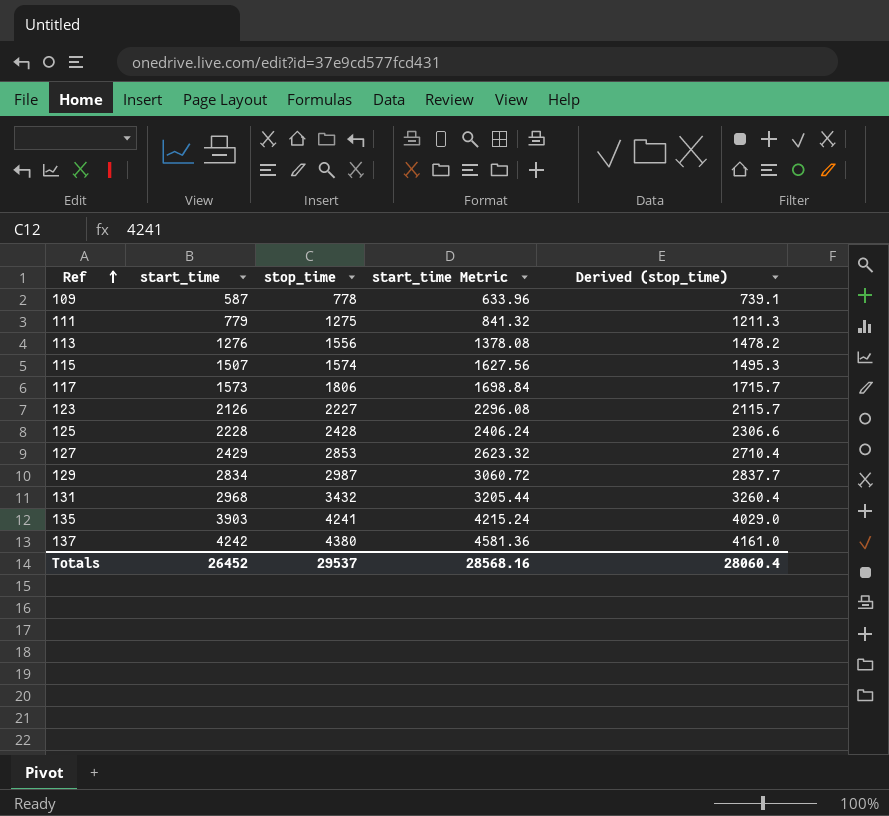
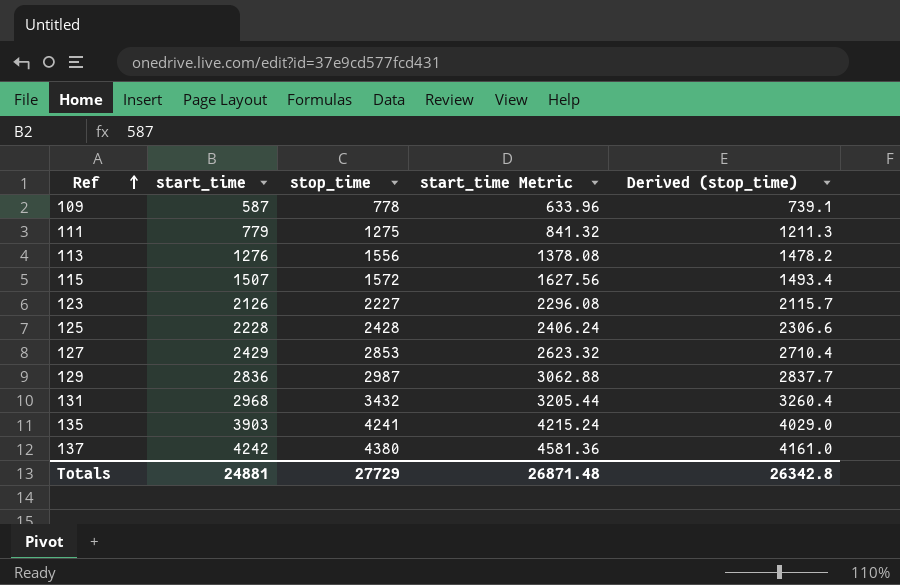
row 117: 1573 | 1806 | 1698.84 | 1715.7 -> none
115 | stop_time: 1574 -> 1572
115 | Derived (stop_time): 1495.3 -> 1493.4
129 | start_time: 2834 -> 2836
129 | start_time Metric: 3060.72 -> 3062.88
Totals | start_time: 26452 -> 24881
Totals | stop_time: 29537 -> 27729
Totals | start_time Metric: 28568.16 -> 26871.48
Totals | Derived (stop_time): 28060.4 -> 26342.8

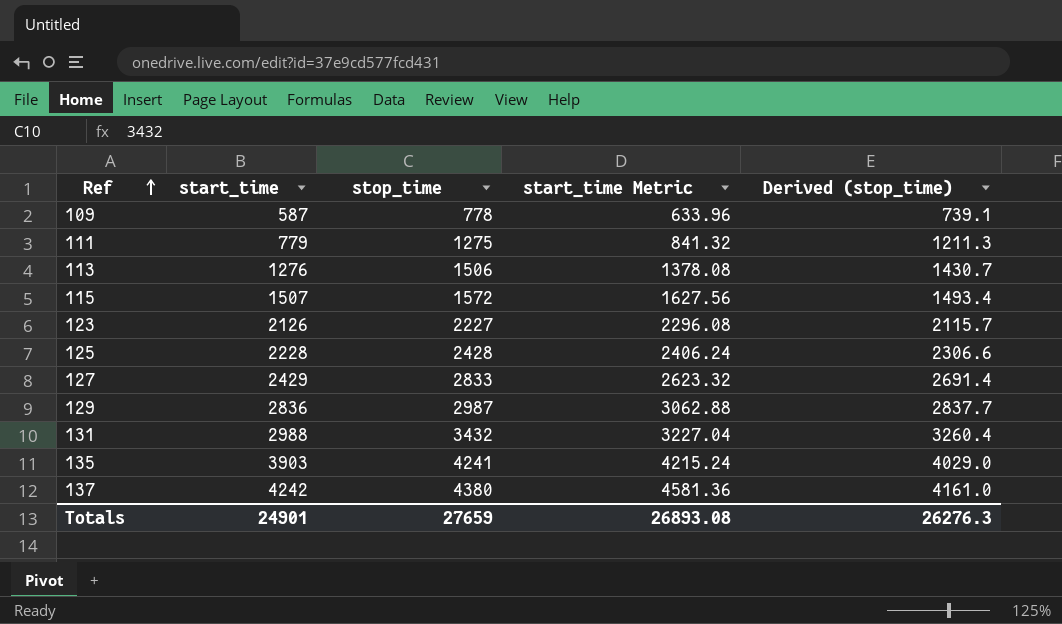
113 | stop_time: 1556 -> 1506
113 | Derived (stop_time): 1478.2 -> 1430.7
127 | stop_time: 2853 -> 2833
127 | Derived (stop_time): 2710.4 -> 2691.4
131 | start_time: 2968 -> 2988
131 | start_time Metric: 3205.44 -> 3227.04
Totals | start_time: 24881 -> 24901
Totals | stop_time: 27729 -> 27659
Totals | start_time Metric: 26871.48 -> 26893.08
Totals | Derived (stop_time): 26342.8 -> 26276.3

